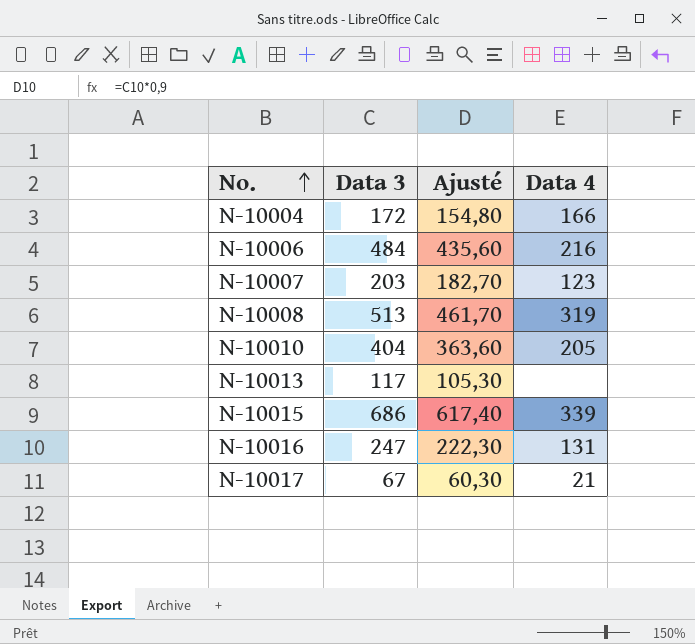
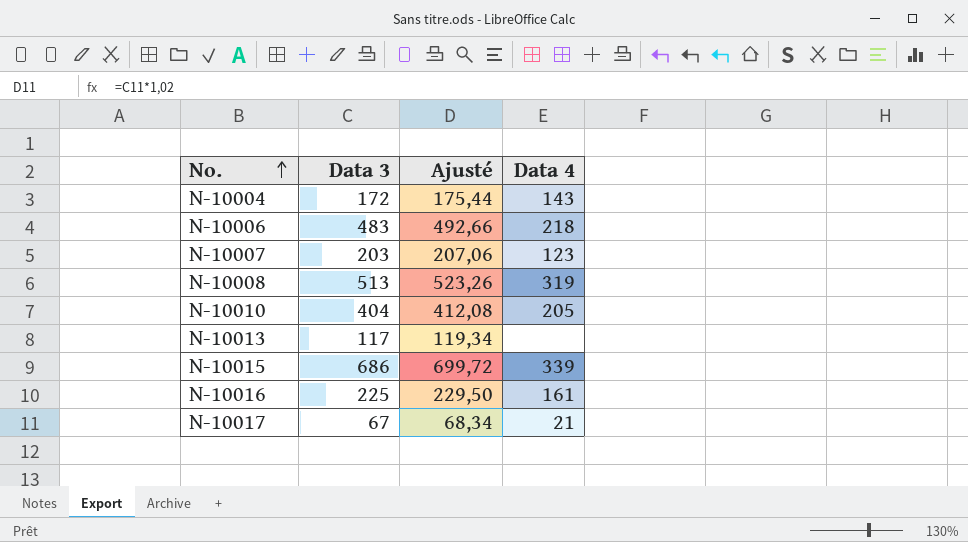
column Ajusté | formula: [Data 3] * 0,9 -> [Data 3] * 1,02
N-10004 | Data 4: 166 -> 143
N-10006 | Data 3: 484 -> 483
N-10006 | Data 4: 216 -> 218
N-10016 | Data 3: 247 -> 225
N-10016 | Data 4: 131 -> 161

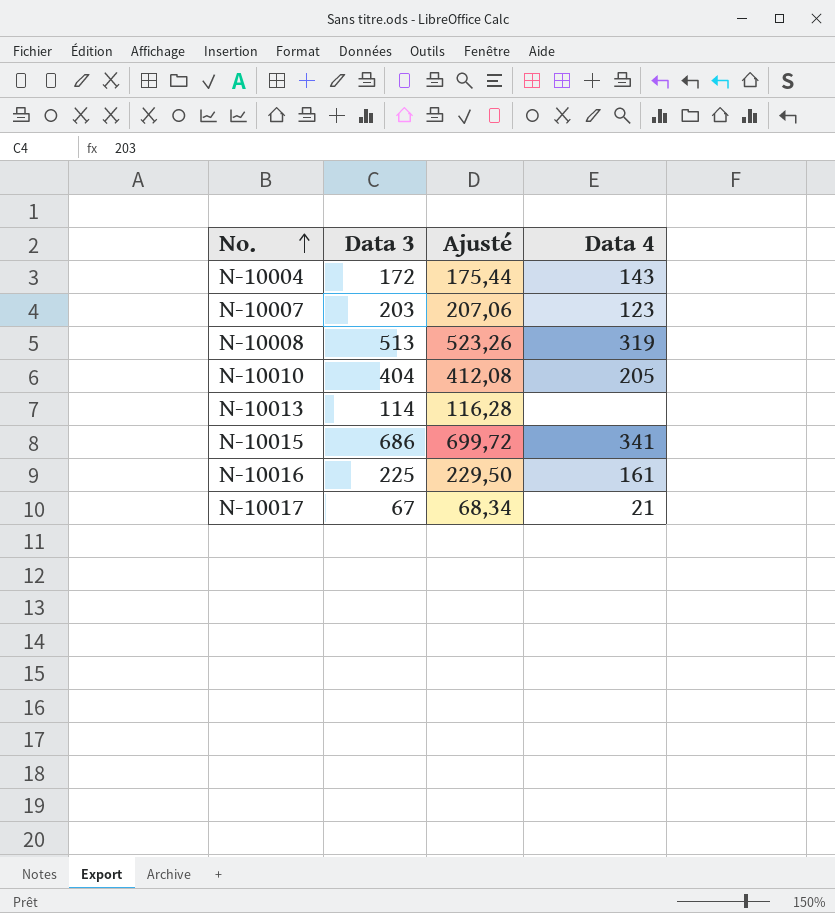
row N-10006: 483 | 492,66 | 218 -> none
N-10013 | Data 3: 117 -> 114
N-10013 | Ajusté: 119,34 -> 116,28
N-10015 | Data 4: 339 -> 341

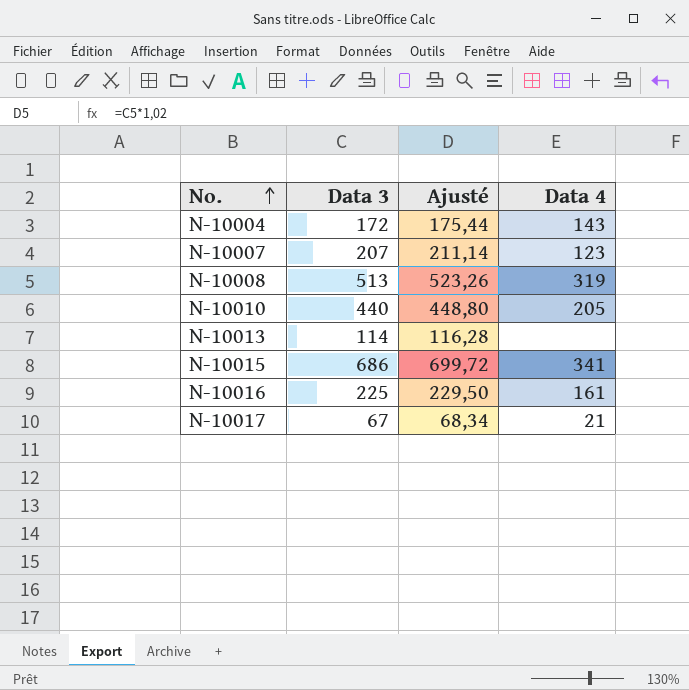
N-10007 | Data 3: 203 -> 207
N-10007 | Ajusté: 207,06 -> 211,14
N-10010 | Data 3: 404 -> 440
N-10010 | Ajusté: 412,08 -> 448,80

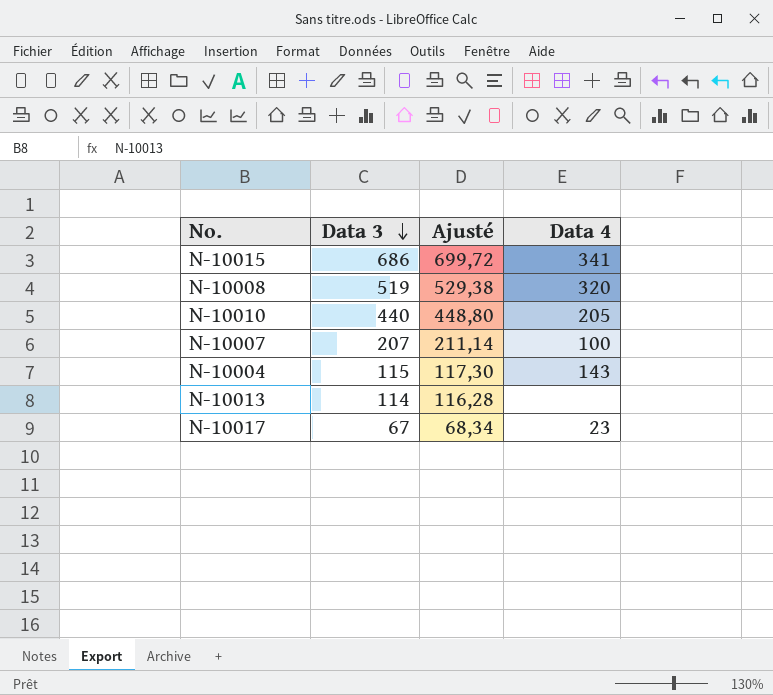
row order: No. ascending -> Data 3 descending
row N-10016: 225 | 229,50 | 161 -> none
N-10008 | Data 3: 513 -> 519
N-10008 | Ajusté: 523,26 -> 529,38
N-10008 | Data 4: 319 -> 320
N-10007 | Data 4: 123 -> 100
N-10004 | Data 3: 172 -> 115
N-10004 | Ajusté: 175,44 -> 117,30
N-10017 | Data 4: 21 -> 23

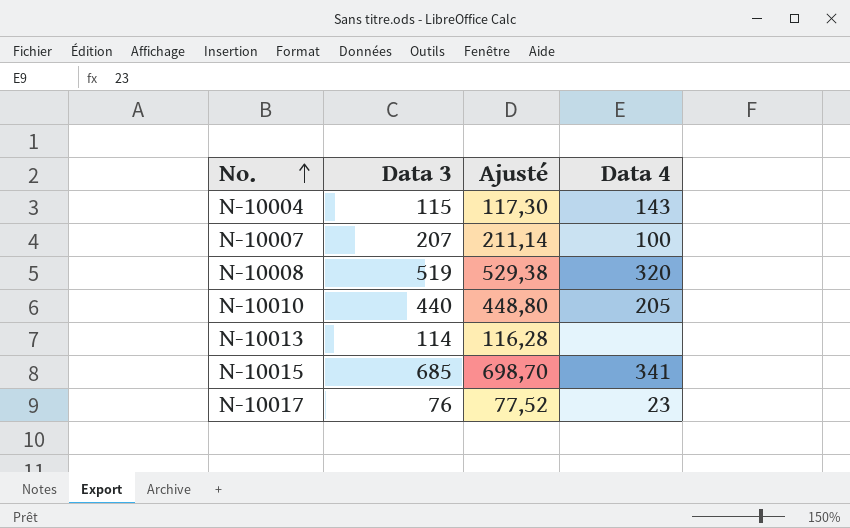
row order: Data 3 descending -> No. ascending
N-10015 | Data 3: 686 -> 685
N-10015 | Ajusté: 699,72 -> 698,70
N-10017 | Data 3: 67 -> 76
N-10017 | Ajusté: 68,34 -> 77,52

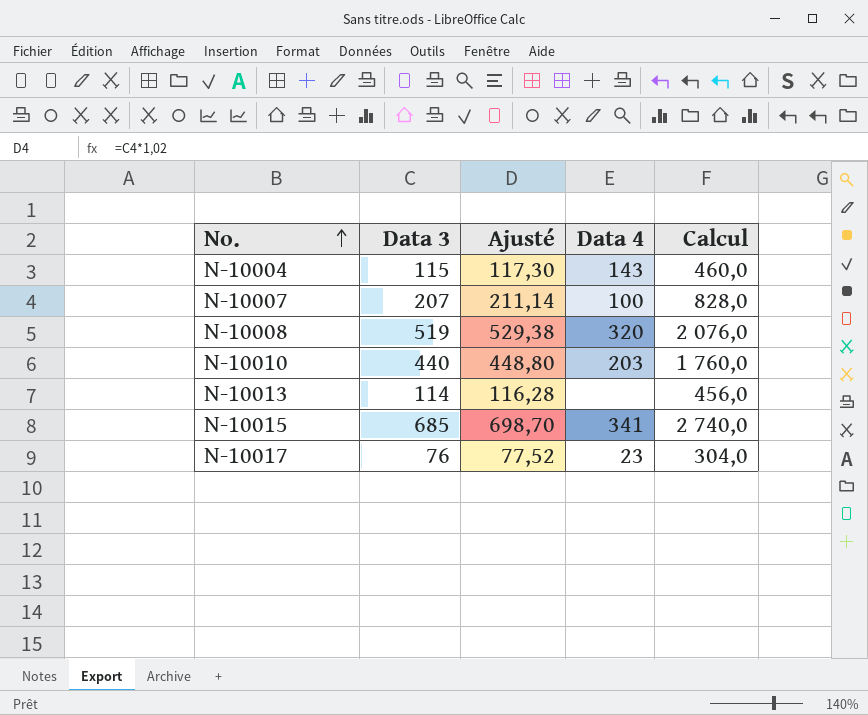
column Calcul | formula: none -> [Data 3] * 4
N-10010 | Data 4: 205 -> 203

